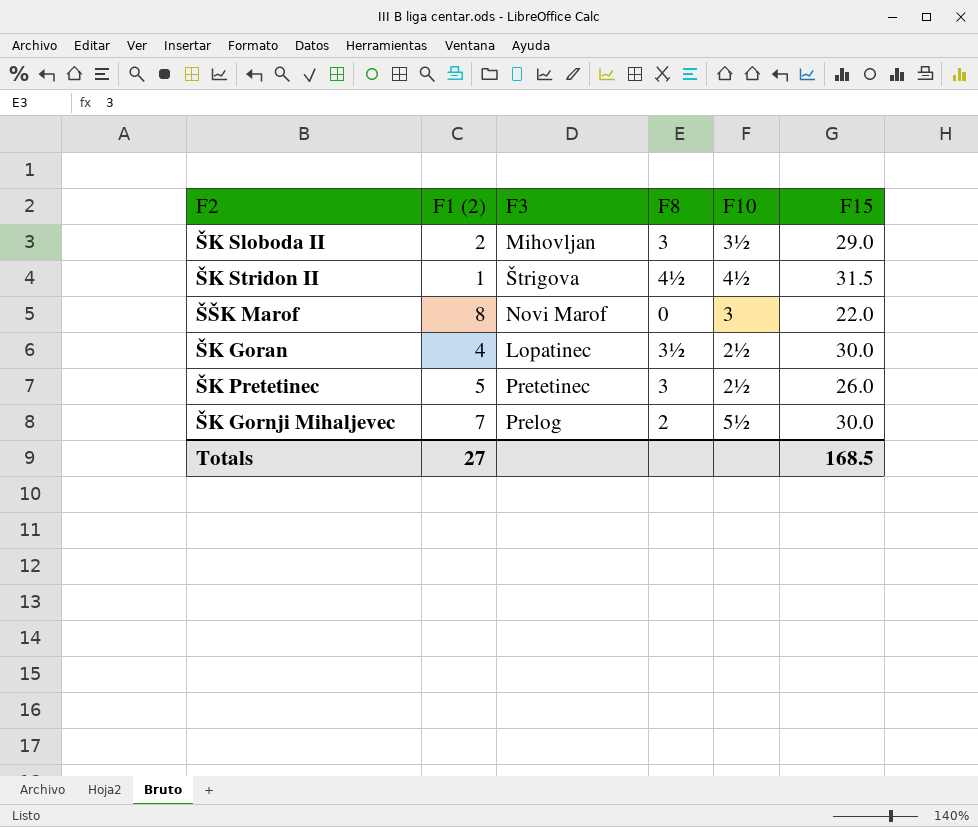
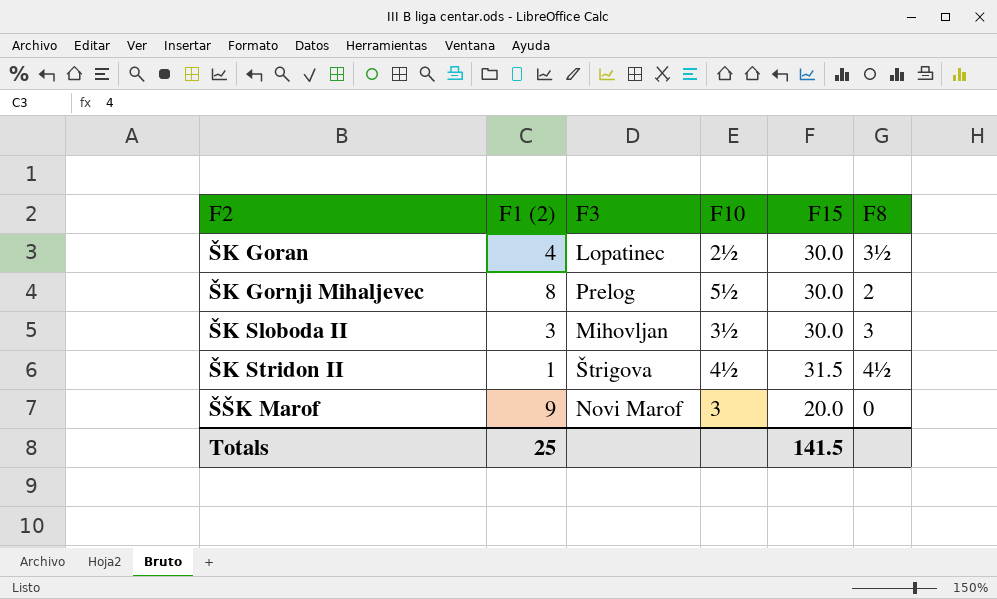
row order: none -> F2 ascending
column F8 | position: 4 -> 6
row ŠK Pretetinec: 5 | Pretetinec | 3 | 2½ | 26.0 -> none
ŠK Gornji Mihaljevec | F1 (2): 7 -> 8
ŠK Sloboda II | F1 (2): 2 -> 3
ŠK Sloboda II | F15: 29.0 -> 30.0
ŠŠK Marof | F1 (2): 8 -> 9
ŠŠK Marof | F15: 22.0 -> 20.0
Totals | F1 (2): 27 -> 25
Totals | F15: 168.5 -> 141.5

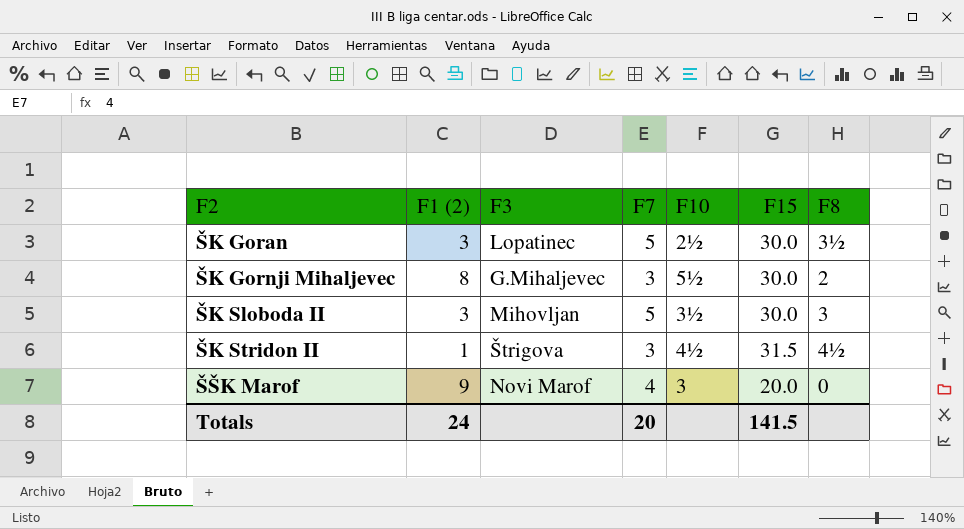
column F7 | position: none -> 4
ŠK Goran | F1 (2): 4 -> 3
ŠK Gornji Mihaljevec | F3: Prelog -> G.Mihaljevec
Totals | F1 (2): 25 -> 24

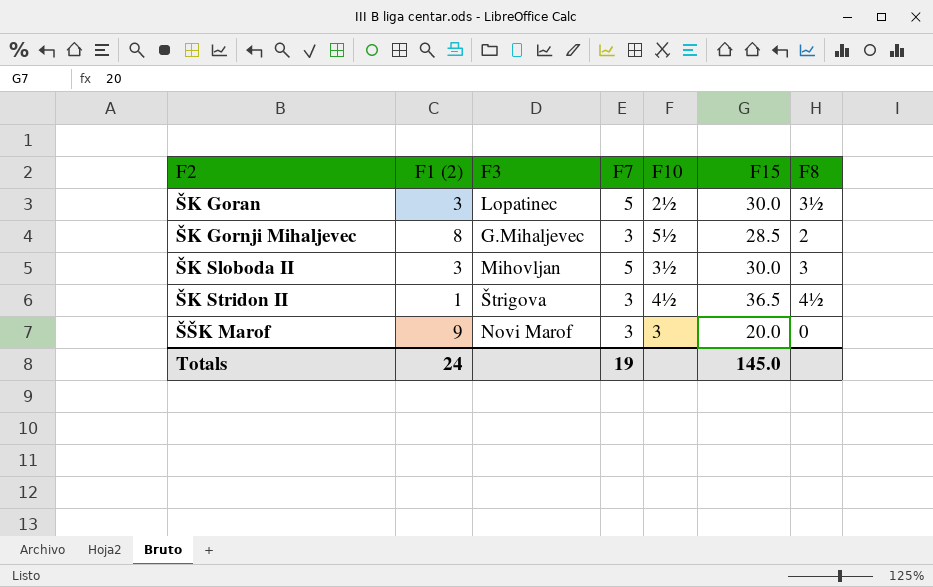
ŠK Gornji Mihaljevec | F15: 30.0 -> 28.5
ŠK Stridon II | F15: 31.5 -> 36.5
ŠŠK Marof | F7: 4 -> 3
Totals | F7: 20 -> 19
Totals | F15: 141.5 -> 145.0

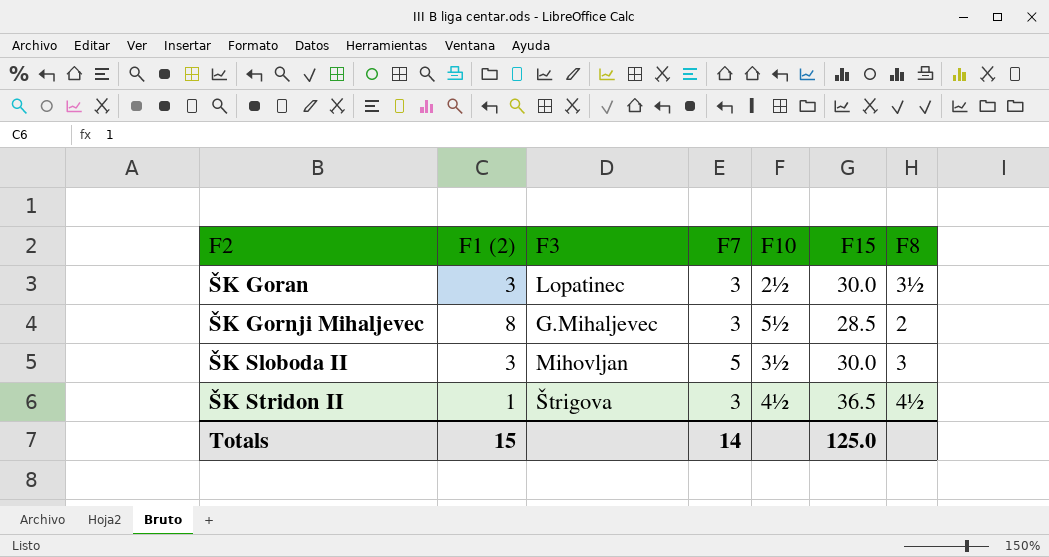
row ŠŠK Marof: 9 | Novi Marof | 3 | 3 | 20.0 | 0 -> none
ŠK Goran | F7: 5 -> 3
Totals | F1 (2): 24 -> 15
Totals | F7: 19 -> 14
Totals | F15: 145.0 -> 125.0

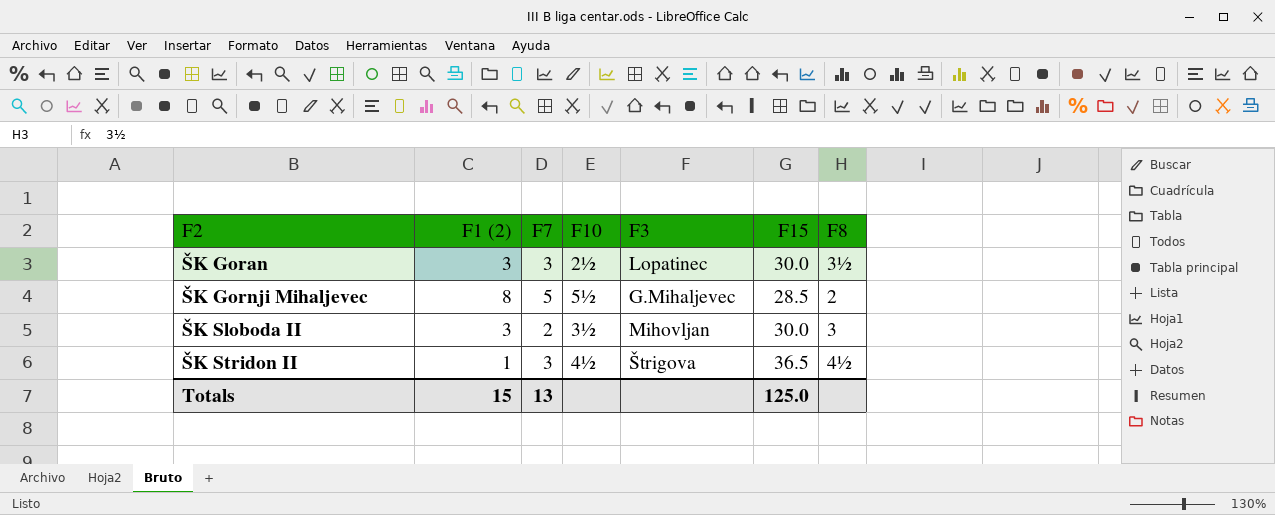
column F3 | position: 3 -> 5
ŠK Gornji Mihaljevec | F7: 3 -> 5
ŠK Sloboda II | F7: 5 -> 2
Totals | F7: 14 -> 13

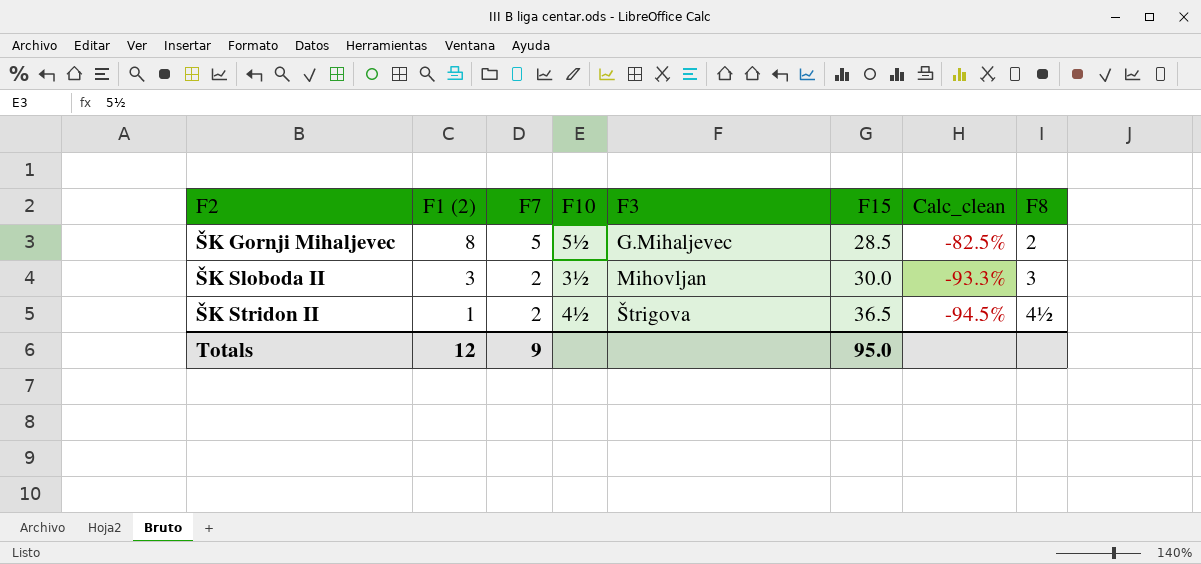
column Calc_clean | formula: none -> ([F7] - [F15]) / [F15]
row ŠK Goran: 3 | 3 | 2½ | Lopatinec | 30.0 | 3½ -> none
ŠK Stridon II | F7: 3 -> 2
Totals | F1 (2): 15 -> 12
Totals | F7: 13 -> 9
Totals | F15: 125.0 -> 95.0

